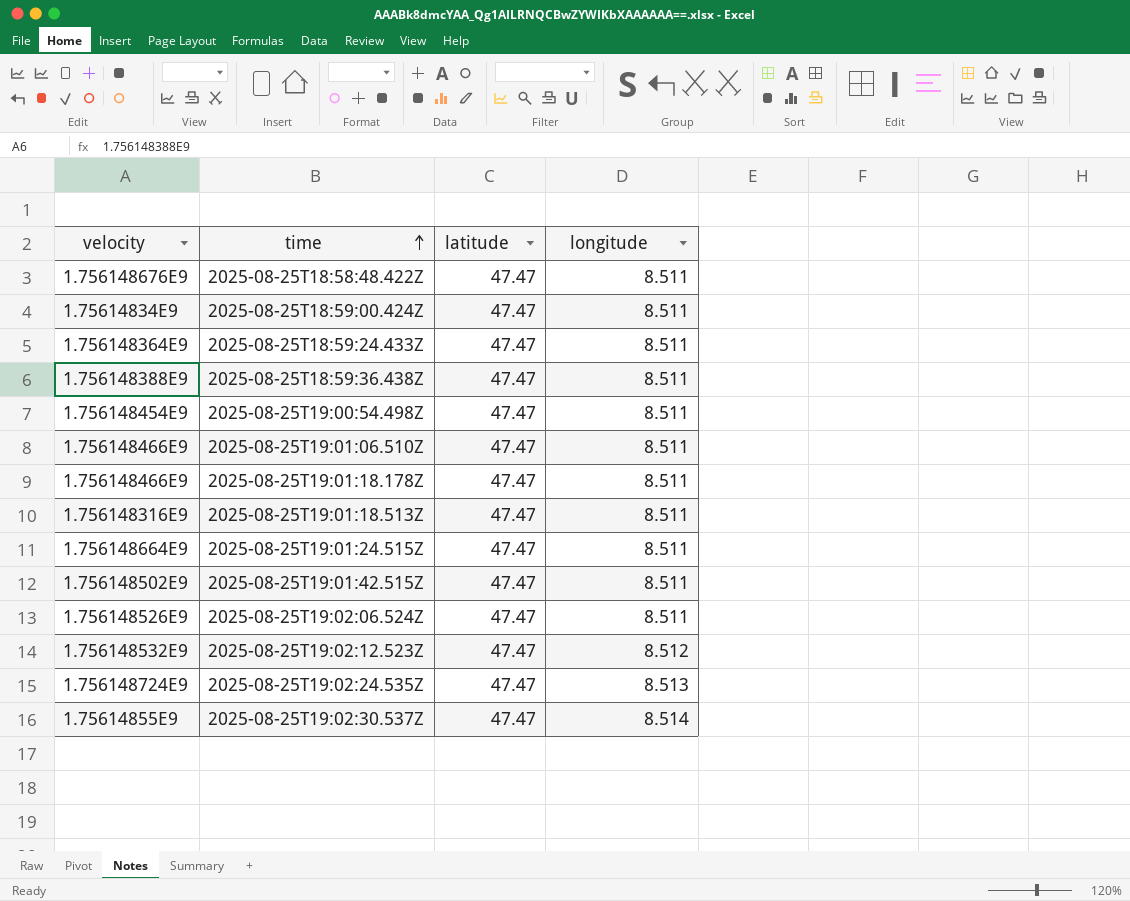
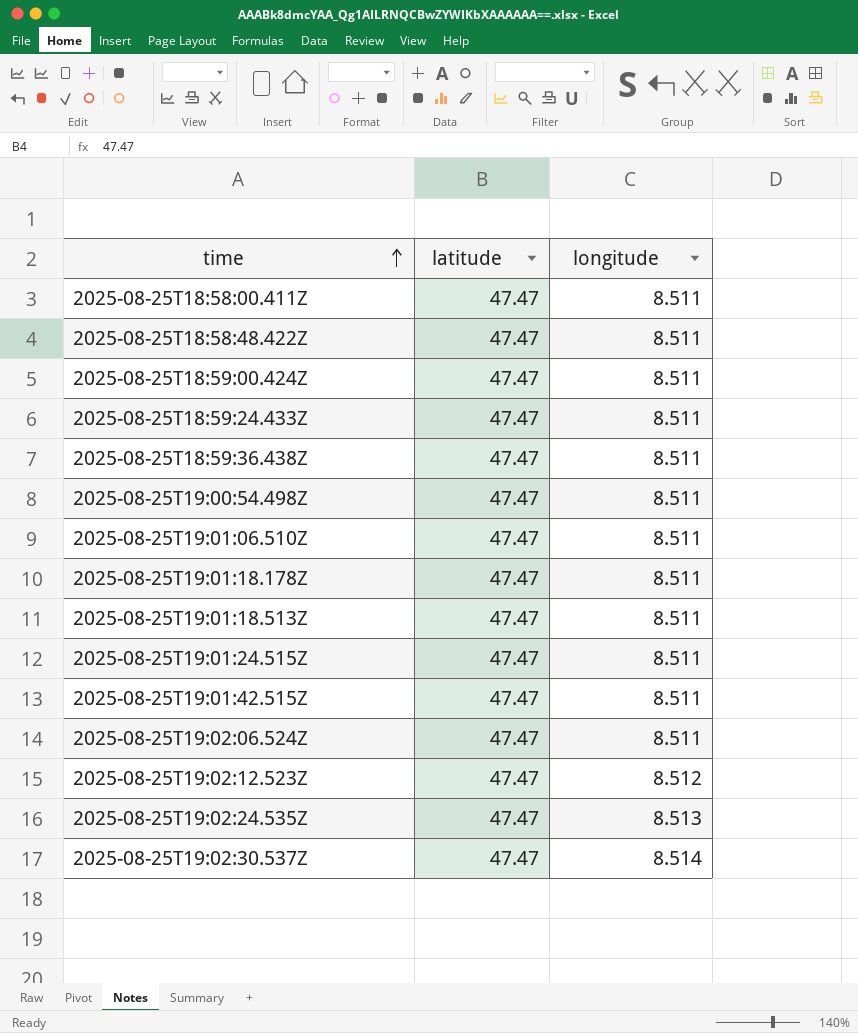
column velocity | position: 1 -> none
row 2025-08-25T18:58:00.411Z: none -> 47.47 | 8.511

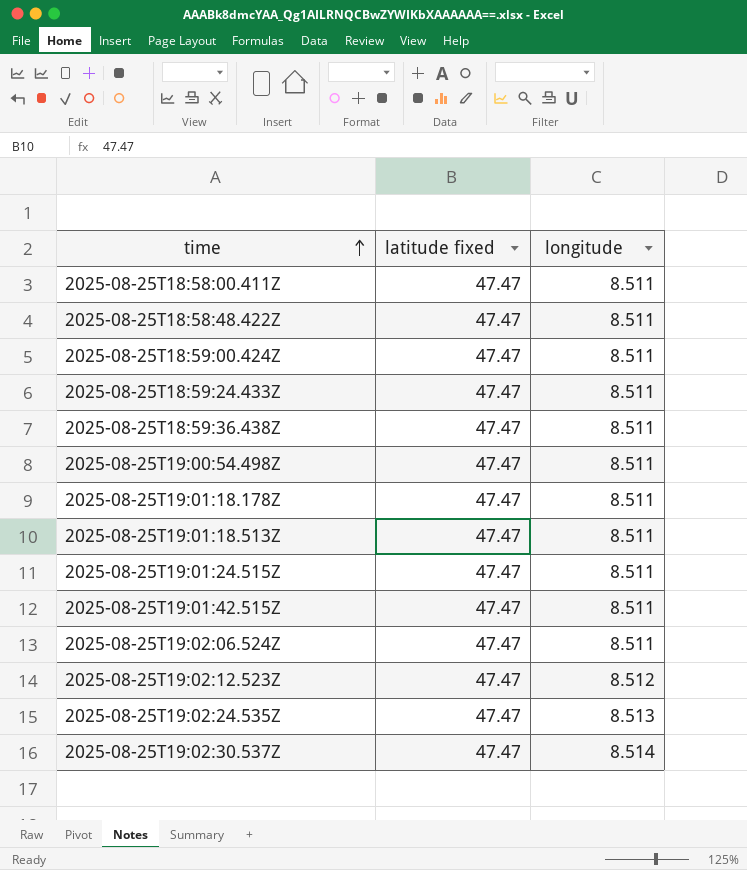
column name: latitude -> latitude fixed
row 2025-08-25T19:01:06.510Z: 47.47 | 8.511 -> none

